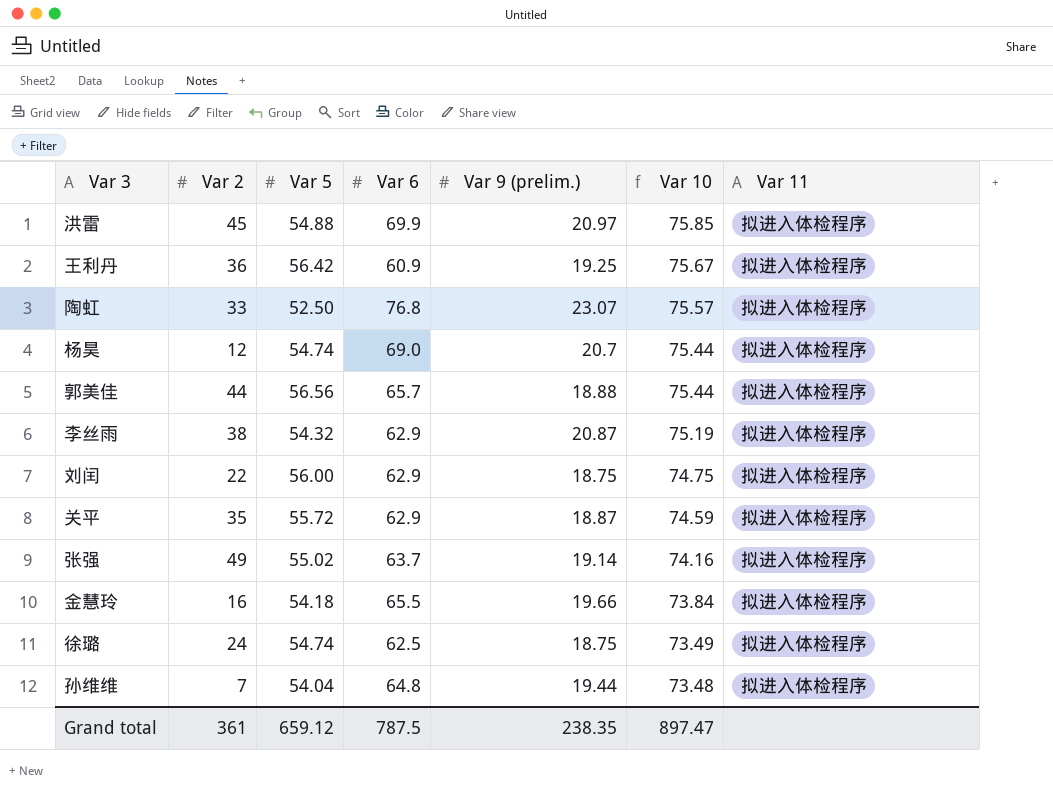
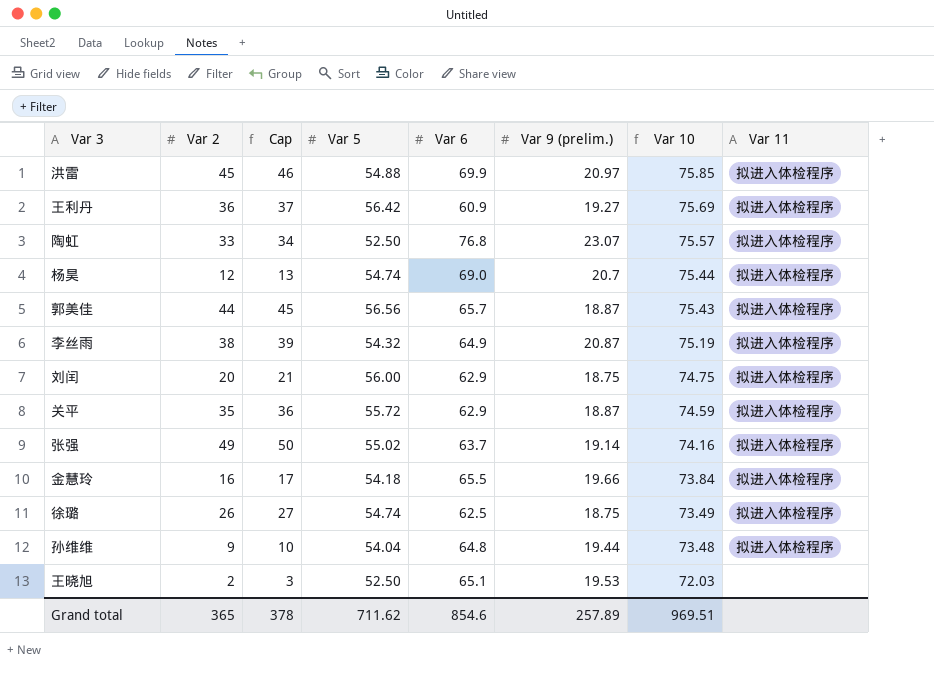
column Cap | formula: none -> [Var 2] + 1
王利丹 | Var 9 (prelim.): 19.25 -> 19.27
王利丹 | Var 10: 75.67 -> 75.69
郭美佳 | Var 9 (prelim.): 18.88 -> 18.87
郭美佳 | Var 10: 75.44 -> 75.43
李丝雨 | Var 6: 62.9 -> 64.9
刘闰 | Var 2: 22 -> 20
徐璐 | Var 2: 24 -> 26
孙维维 | Var 2: 7 -> 9
row 王晓旭: none -> 2 | 3 | 52.50 | 65.1 | 19.53 | 72.03 | none
Grand total | Var 2: 361 -> 365
Grand total | Var 5: 659.12 -> 711.62
Grand total | Var 6: 787.5 -> 854.6
Grand total | Var 9 (prelim.): 238.35 -> 257.89
Grand total | Var 10: 897.47 -> 969.51

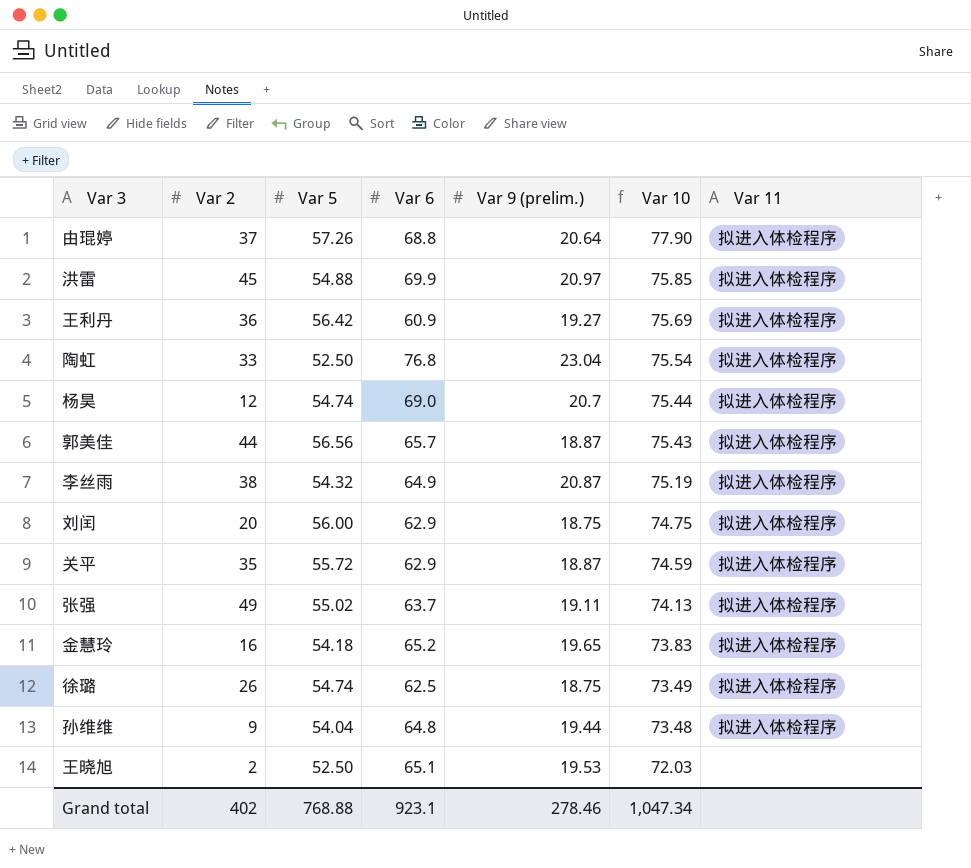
column Cap | formula: [Var 2] + 1 -> none
row 由琨婷: none -> 37 | 57.26 | 68.8 | 20.64 | 77.90 | 拟进入体检程序
陶虹 | Var 9 (prelim.): 23.07 -> 23.04
陶虹 | Var 10: 75.57 -> 75.54
张强 | Var 9 (prelim.): 19.14 -> 19.11
张强 | Var 10: 74.16 -> 74.13
金慧玲 | Var 6: 65.5 -> 65.2
金慧玲 | Var 9 (prelim.): 19.66 -> 19.65
金慧玲 | Var 10: 73.84 -> 73.83
Grand total | Var 2: 365 -> 402
Grand total | Var 5: 711.62 -> 768.88
Grand total | Var 6: 854.6 -> 923.1
Grand total | Var 9 (prelim.): 257.89 -> 278.46
Grand total | Var 10: 969.51 -> 1,047.34

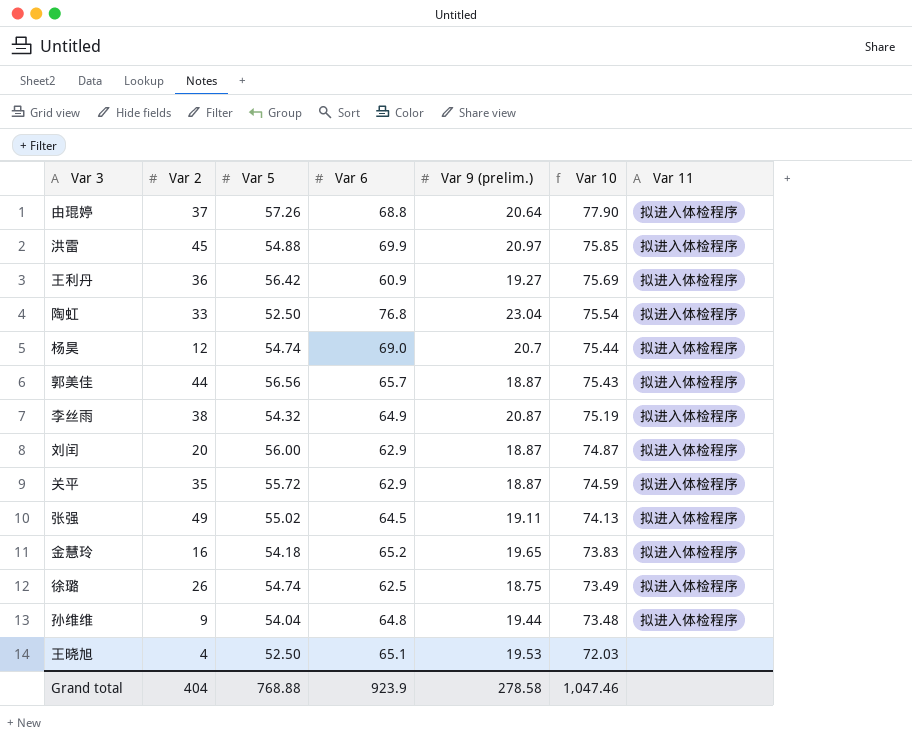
刘闰 | Var 9 (prelim.): 18.75 -> 18.87
刘闰 | Var 10: 74.75 -> 74.87
张强 | Var 6: 63.7 -> 64.5
王晓旭 | Var 2: 2 -> 4
Grand total | Var 2: 402 -> 404
Grand total | Var 6: 923.1 -> 923.9
Grand total | Var 9 (prelim.): 278.46 -> 278.58
Grand total | Var 10: 1,047.34 -> 1,047.46

